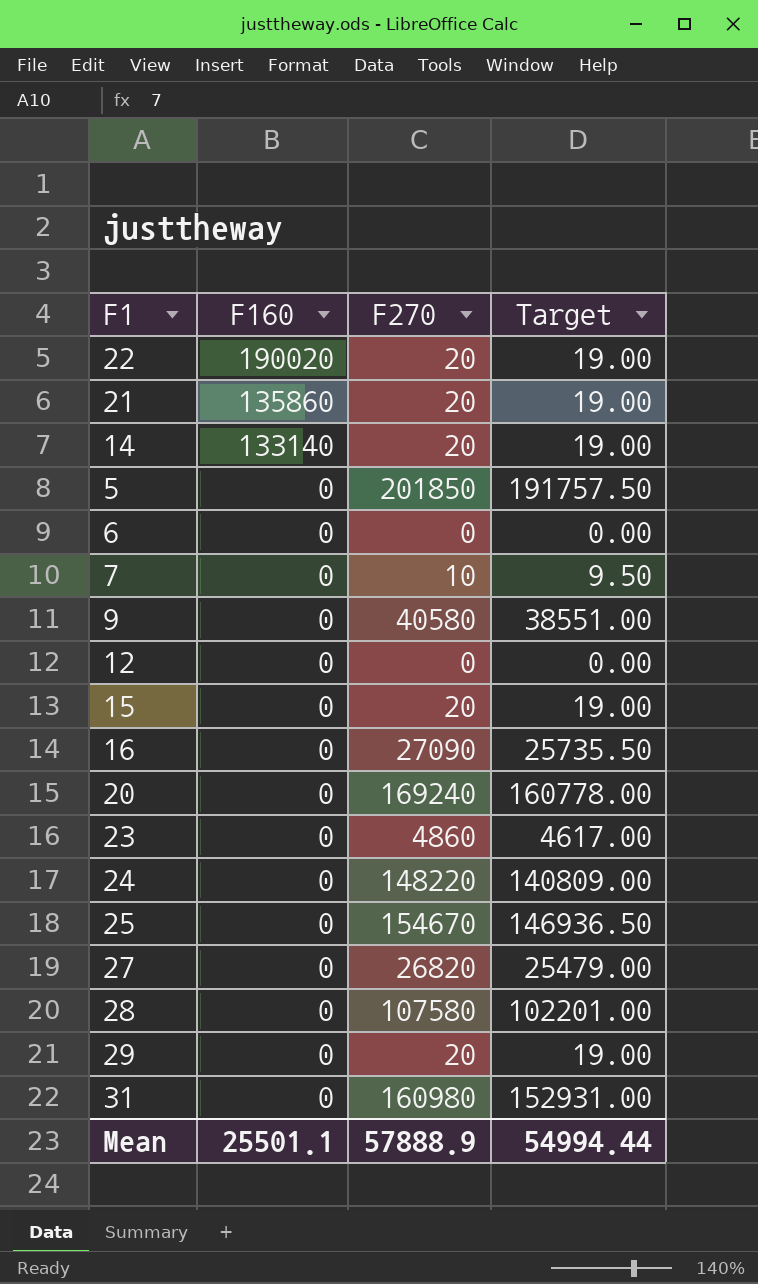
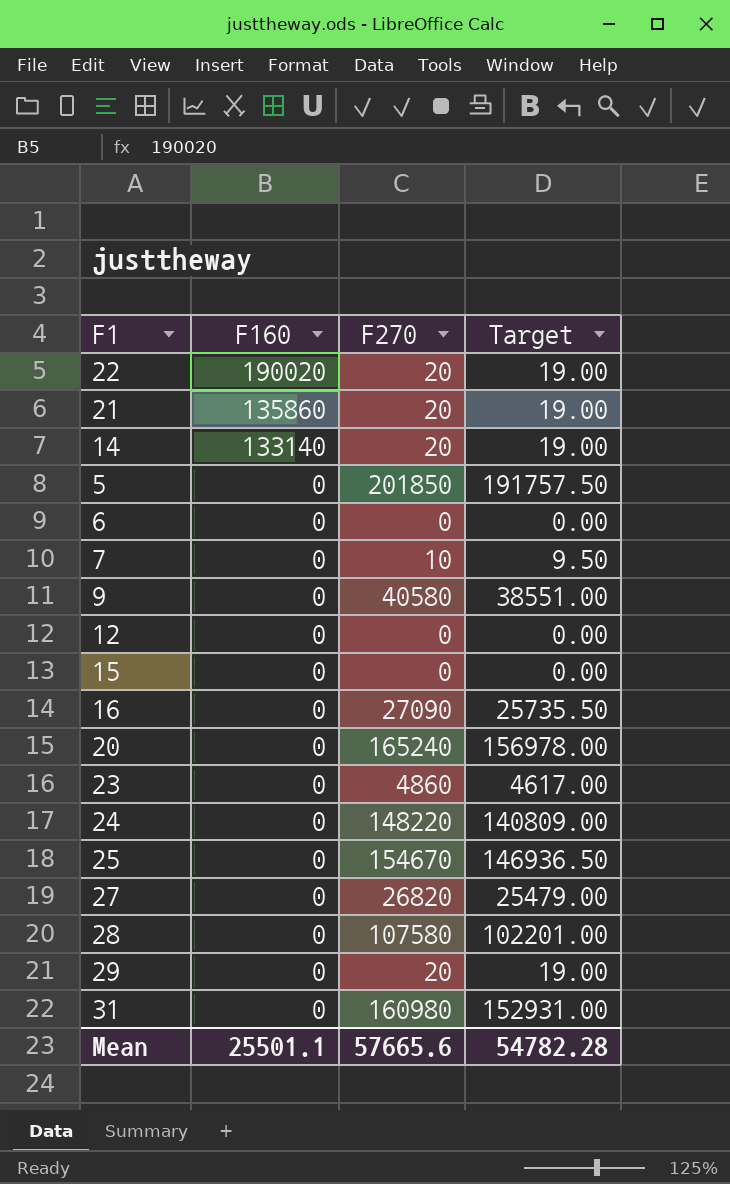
15 | F270: 20 -> 0
15 | Target: 19.00 -> 0.00
20 | F270: 169240 -> 165240
20 | Target: 160778.00 -> 156978.00
Mean | F270: 57888.9 -> 57665.6
Mean | Target: 54994.44 -> 54782.28

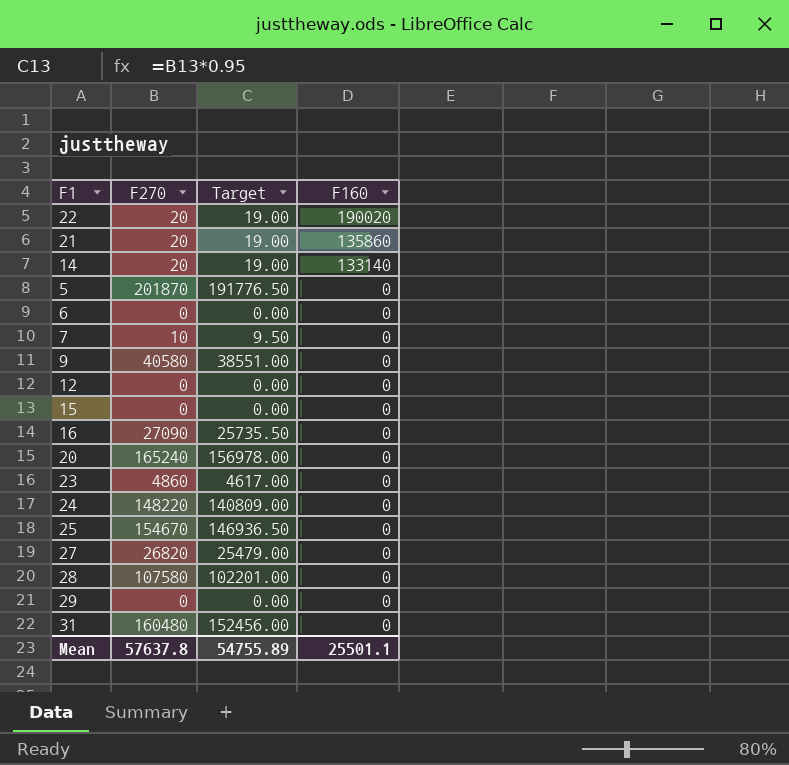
column F160 | position: 2 -> 4
5 | F270: 201850 -> 201870
5 | Target: 191757.50 -> 191776.50
29 | F270: 20 -> 0
29 | Target: 19.00 -> 0.00
31 | F270: 160980 -> 160480
31 | Target: 152931.00 -> 152456.00
Mean | F270: 57665.6 -> 57637.8
Mean | Target: 54782.28 -> 54755.89

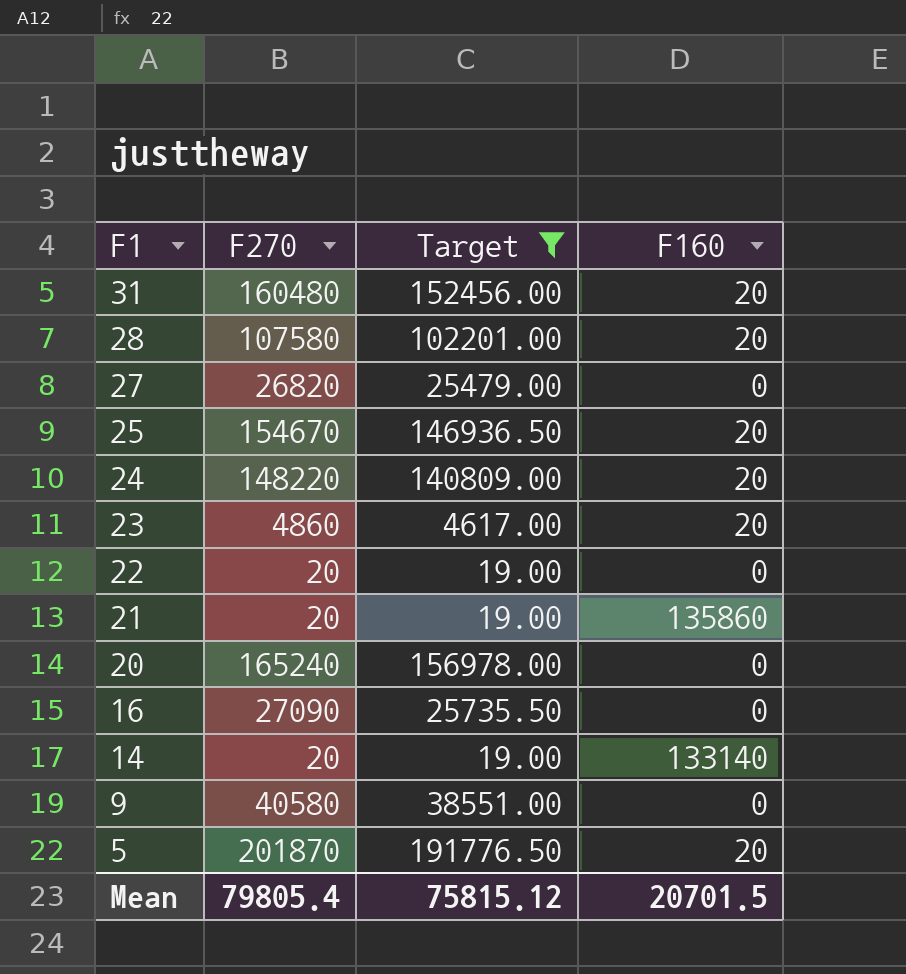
filter: none -> Target >= 19.00
row order: F160 descending -> F1 descending
31 | F160: 0 -> 20
28 | F160: 0 -> 20
25 | F160: 0 -> 20
24 | F160: 0 -> 20
23 | F160: 0 -> 20
22 | F160: 190020 -> 0
5 | F160: 0 -> 20
Mean | F270: 57637.8 -> 79805.4
Mean | Target: 54755.89 -> 75815.12
Mean | F160: 25501.1 -> 20701.5

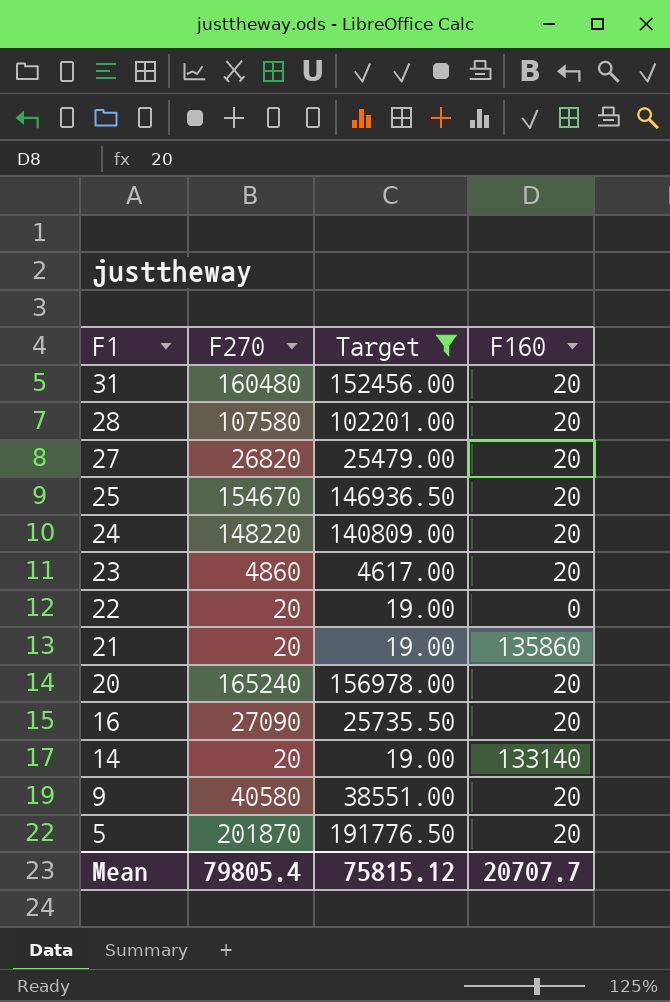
27 | F160: 0 -> 20
20 | F160: 0 -> 20
16 | F160: 0 -> 20
9 | F160: 0 -> 20
Mean | F160: 20701.5 -> 20707.7

